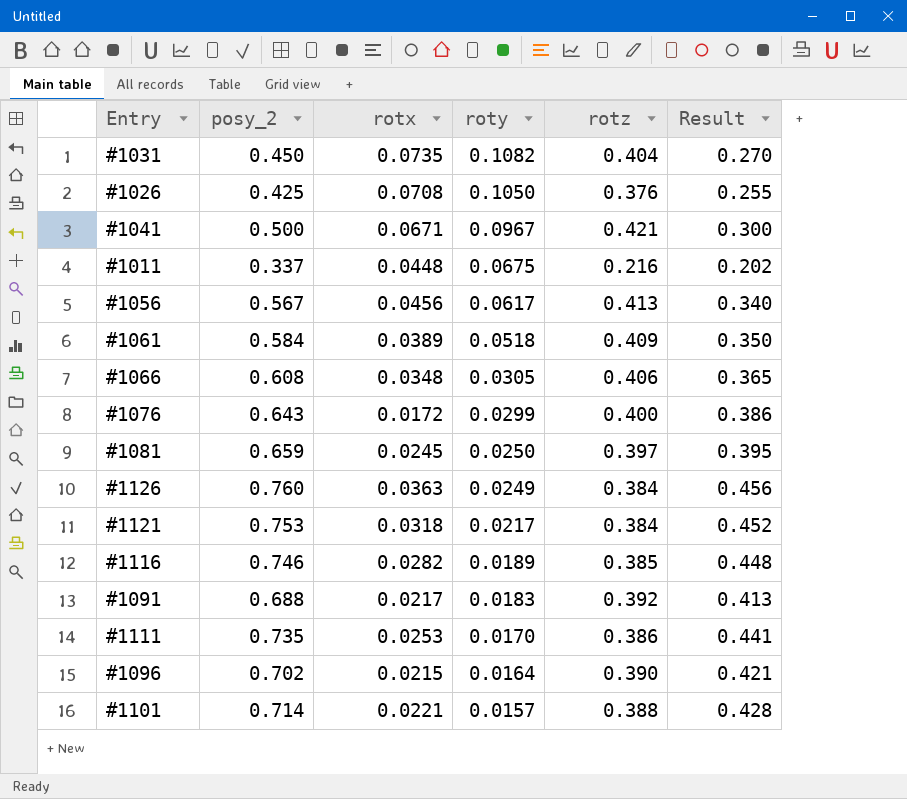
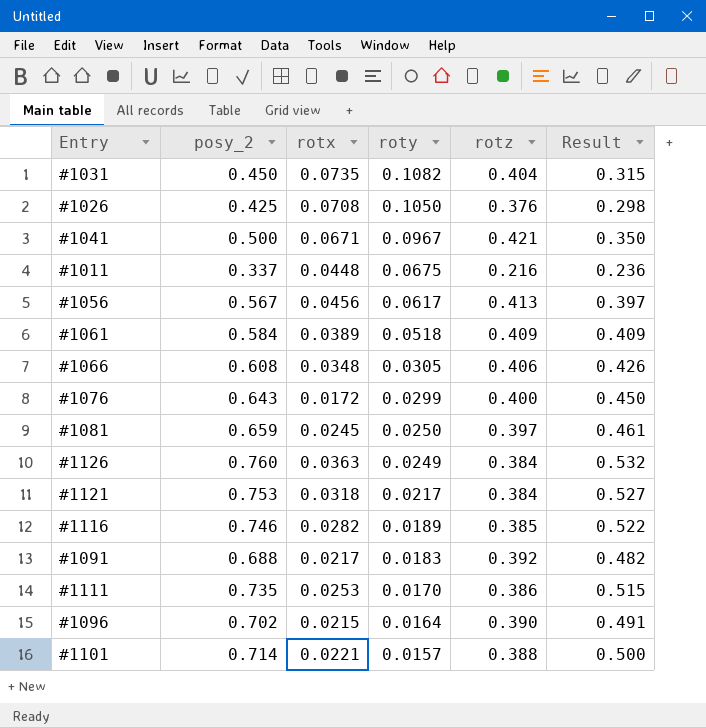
column Result | formula: [posy_2] * 0.6 -> [posy_2] * 0.7

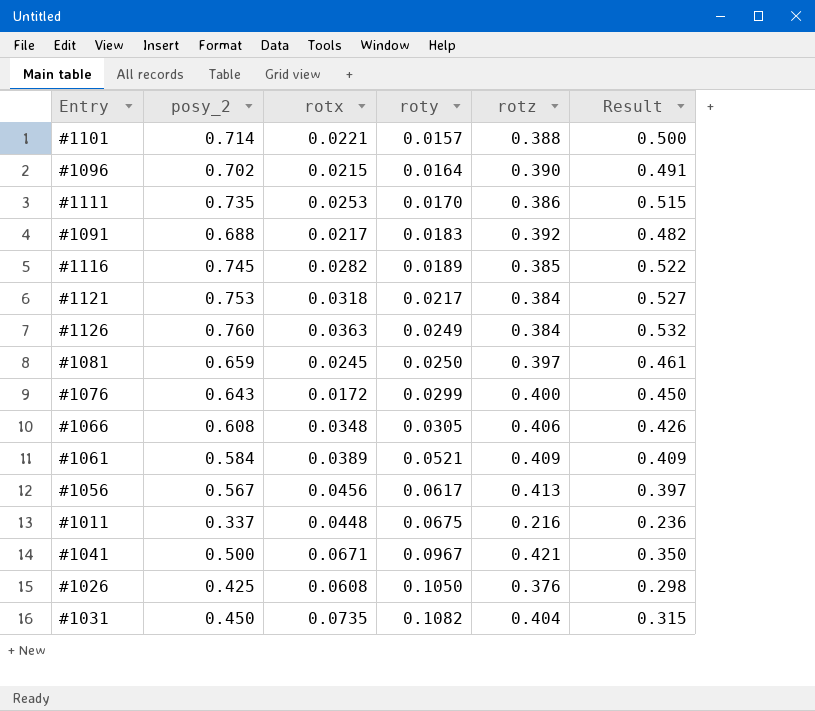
row order: roty descending -> roty ascending
#1116 | posy_2: 0.746 -> 0.745
#1061 | roty: 0.0518 -> 0.0521
#1026 | rotx: 0.0708 -> 0.0608

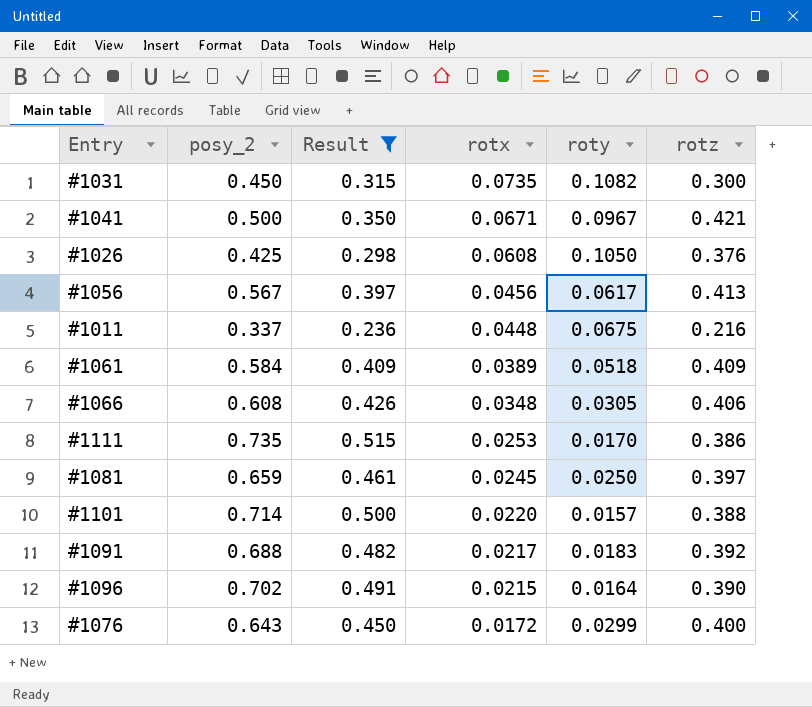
filter: none -> Result <= 0.515
row order: roty ascending -> rotx descending
column Result | position: 6 -> 3
#1031 | rotz: 0.404 -> 0.300
#1061 | roty: 0.0521 -> 0.0518
#1101 | rotx: 0.0221 -> 0.0220

